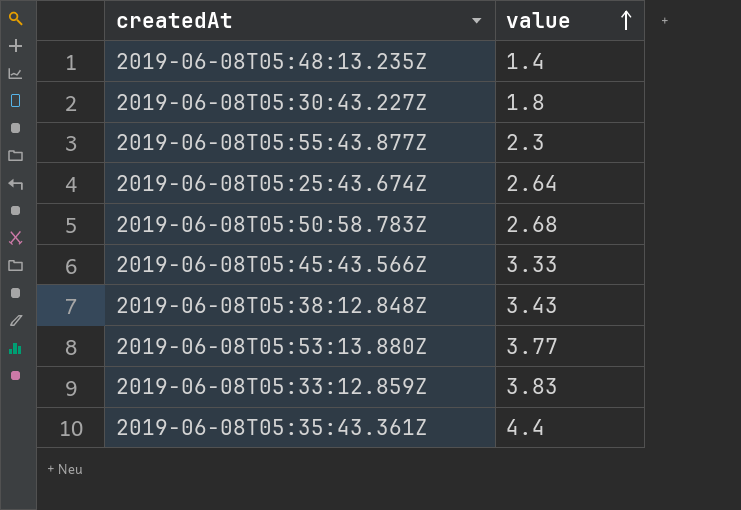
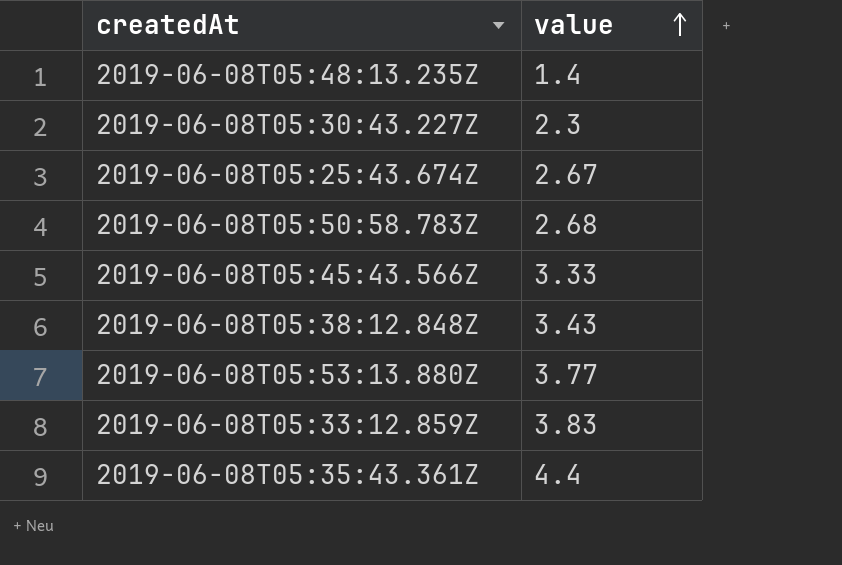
row 2019-06-08T05:55:43.877Z: 2.3 -> none
2019-06-08T05:30:43.227Z | value: 1.8 -> 2.3
2019-06-08T05:25:43.674Z | value: 2.64 -> 2.67

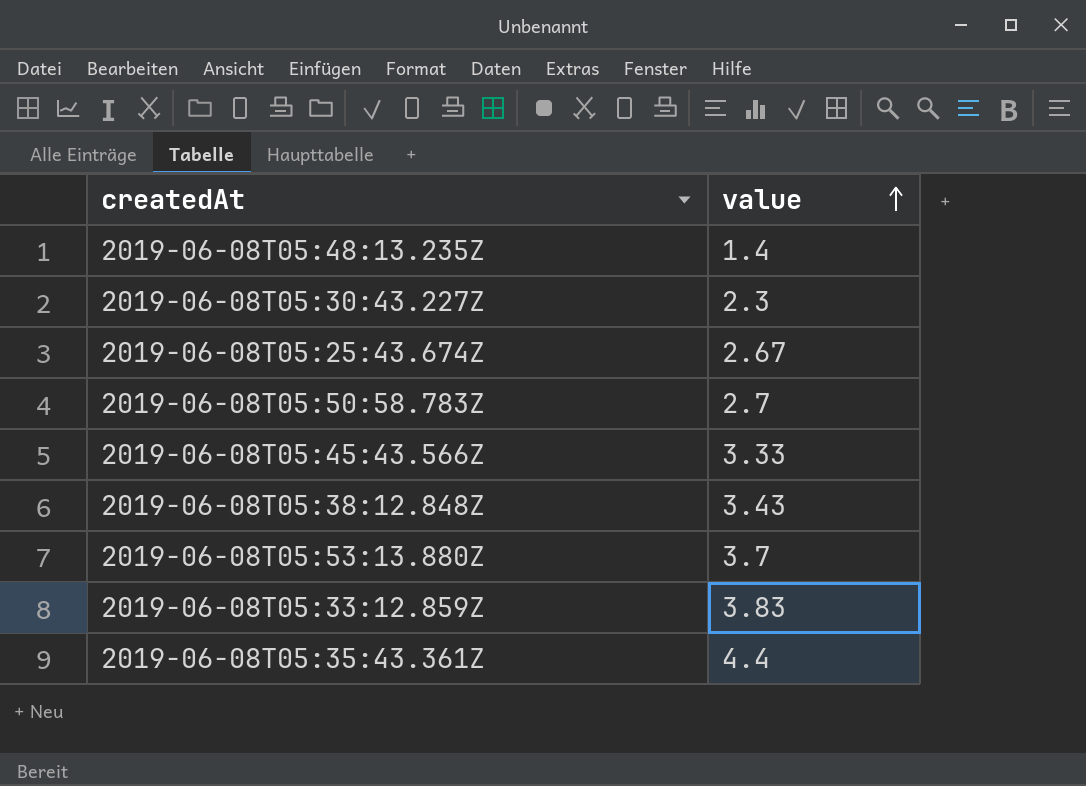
2019-06-08T05:50:58.783Z | value: 2.68 -> 2.7
2019-06-08T05:53:13.880Z | value: 3.77 -> 3.7

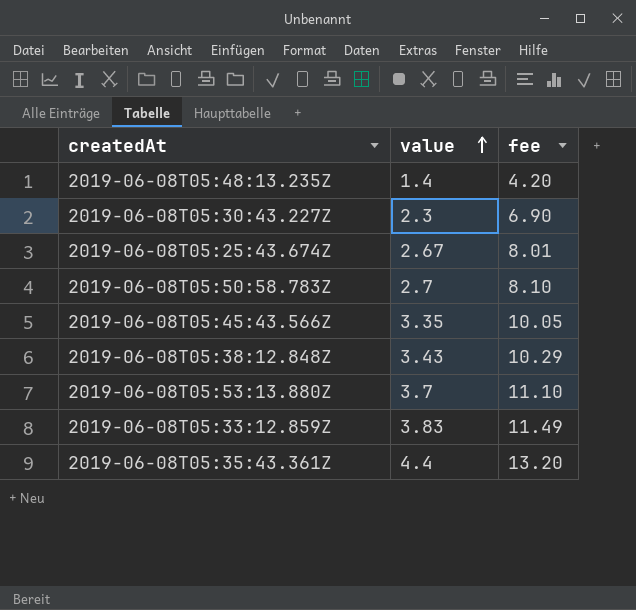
column fee | formula: none -> [value] * 3
2019-06-08T05:45:43.566Z | value: 3.33 -> 3.35

